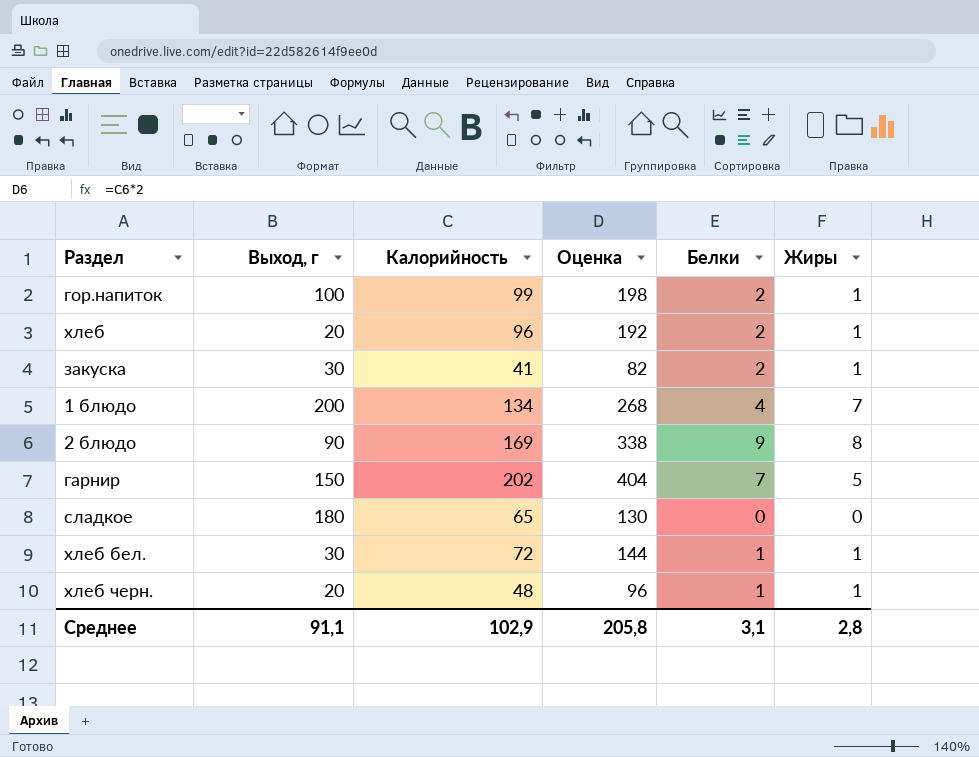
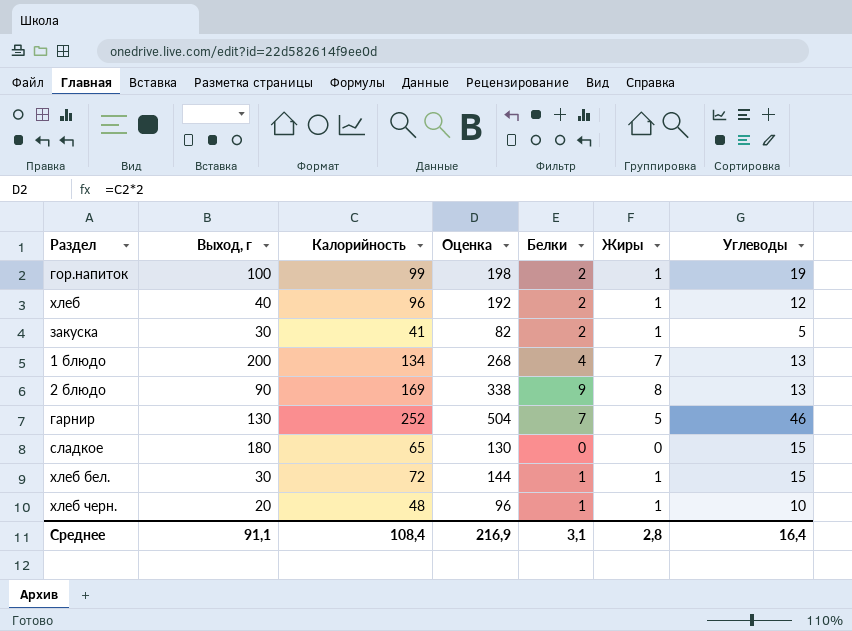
column Углеводы | position: none -> 7
хлеб | Выход, г: 20 -> 40
гарнир | Выход, г: 150 -> 130
гарнир | Калорийность: 202 -> 252
гарнир | Оценка: 404 -> 504
Среднее | Калорийность: 102,9 -> 108,4
Среднее | Оценка: 205,8 -> 216,9

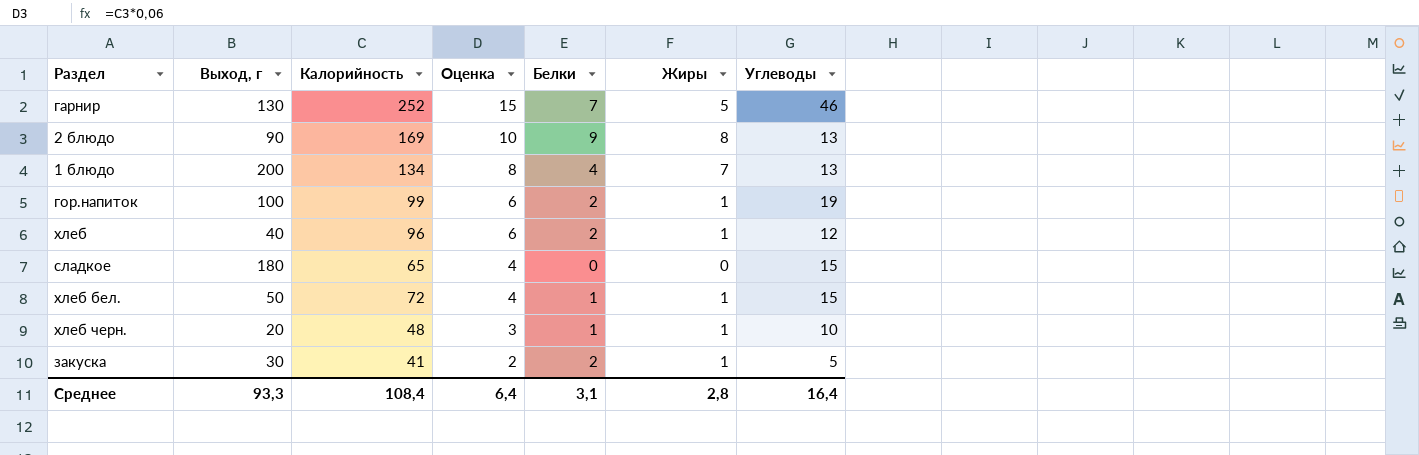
row order: none -> Оценка descending
column Оценка | formula: [Калорийность] * 2 -> [Калорийность] * 0,06
хлеб бел. | Выход, г: 30 -> 50
Среднее | Выход, г: 91,1 -> 93,3
Среднее | Оценка: 216,9 -> 6,4

